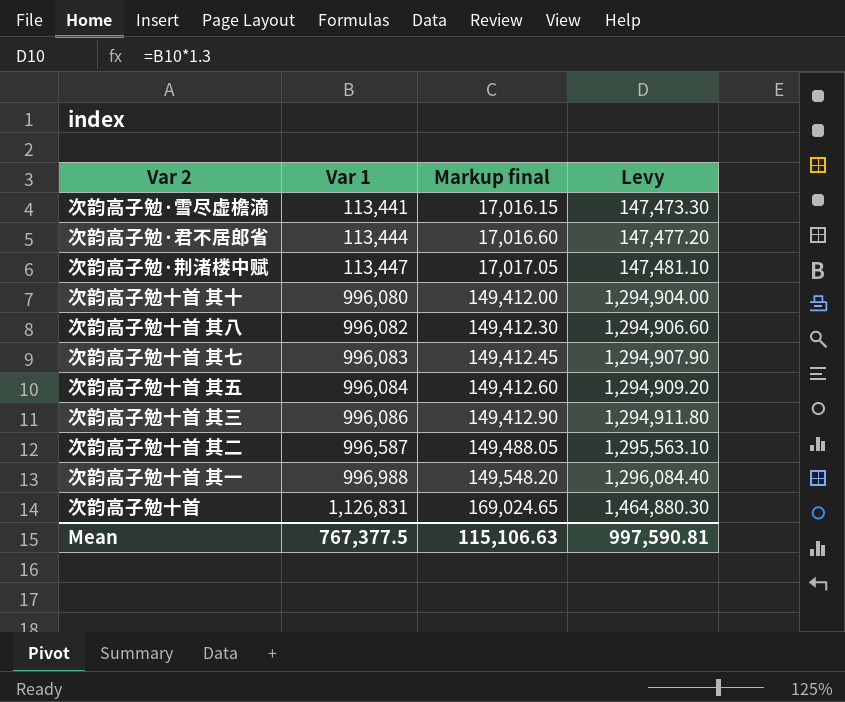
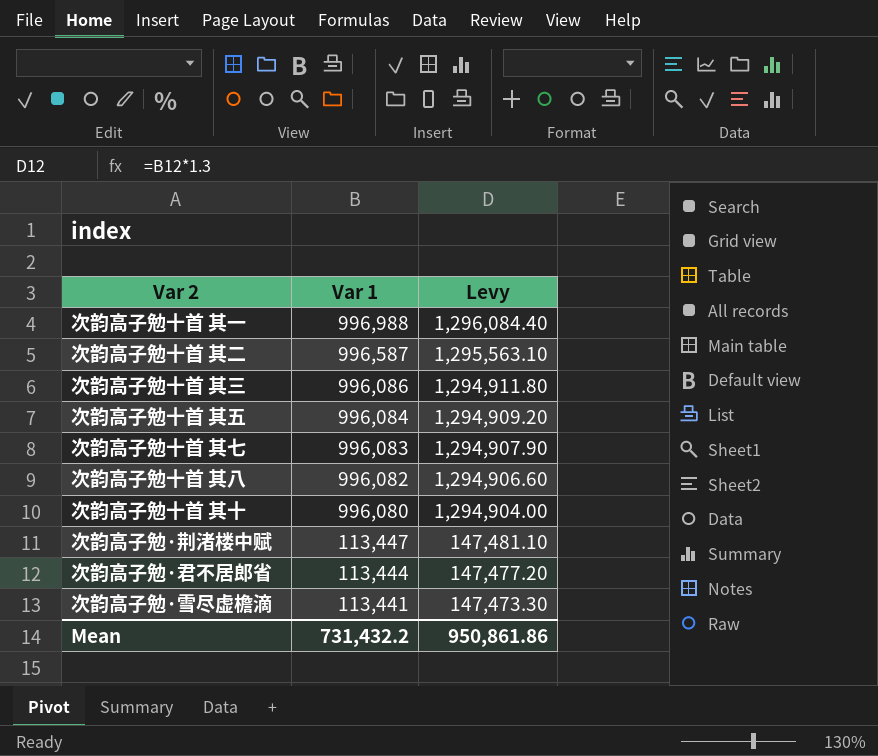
row order: Var 1 ascending -> Var 1 descending
column Markup final | formula: [Var 1] * 0.15 -> none
row 次韵高子勉十首: 1,126,831 | 169,024.65 | 1,464,880.30 -> none
Mean | Var 1: 767,377.5 -> 731,432.2
Mean | Levy: 997,590.81 -> 950,861.86

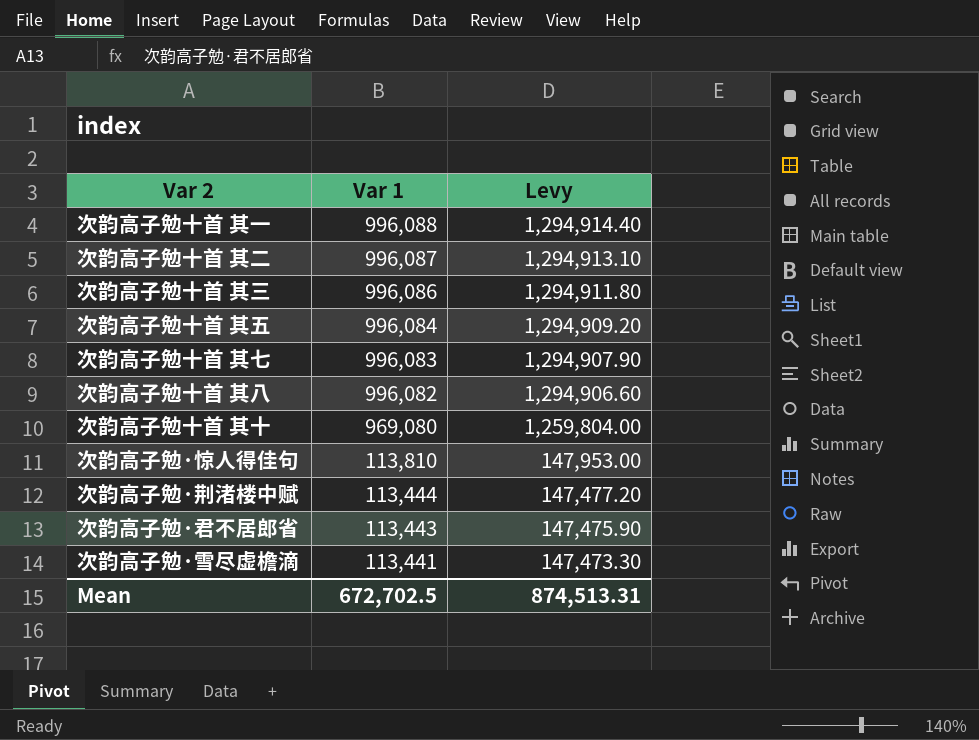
次韵高子勉十首 其一 | Var 1: 996,988 -> 996,088
次韵高子勉十首 其一 | Levy: 1,296,084.40 -> 1,294,914.40
次韵高子勉十首 其二 | Var 1: 996,587 -> 996,087
次韵高子勉十首 其二 | Levy: 1,295,563.10 -> 1,294,913.10
次韵高子勉十首 其十 | Var 1: 996,080 -> 969,080
次韵高子勉十首 其十 | Levy: 1,294,904.00 -> 1,259,804.00
row 次韵高子勉·惊人得佳句: none -> 113,810 | 147,953.00
次韵高子勉·荆渚楼中赋 | Var 1: 113,447 -> 113,444
次韵高子勉·荆渚楼中赋 | Levy: 147,481.10 -> 147,477.20
次韵高子勉·君不居郎省 | Var 1: 113,444 -> 113,443
次韵高子勉·君不居郎省 | Levy: 147,477.20 -> 147,475.90
Mean | Var 1: 731,432.2 -> 672,702.5
Mean | Levy: 950,861.86 -> 874,513.31

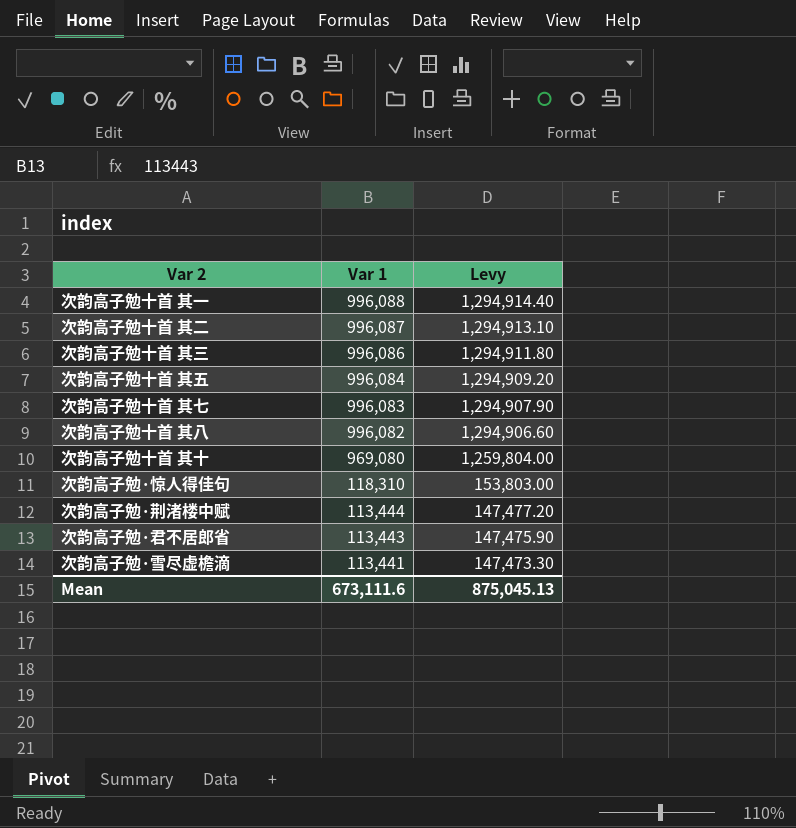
次韵高子勉·惊人得佳句 | Var 1: 113,810 -> 118,310
次韵高子勉·惊人得佳句 | Levy: 147,953.00 -> 153,803.00
Mean | Var 1: 672,702.5 -> 673,111.6
Mean | Levy: 874,513.31 -> 875,045.13

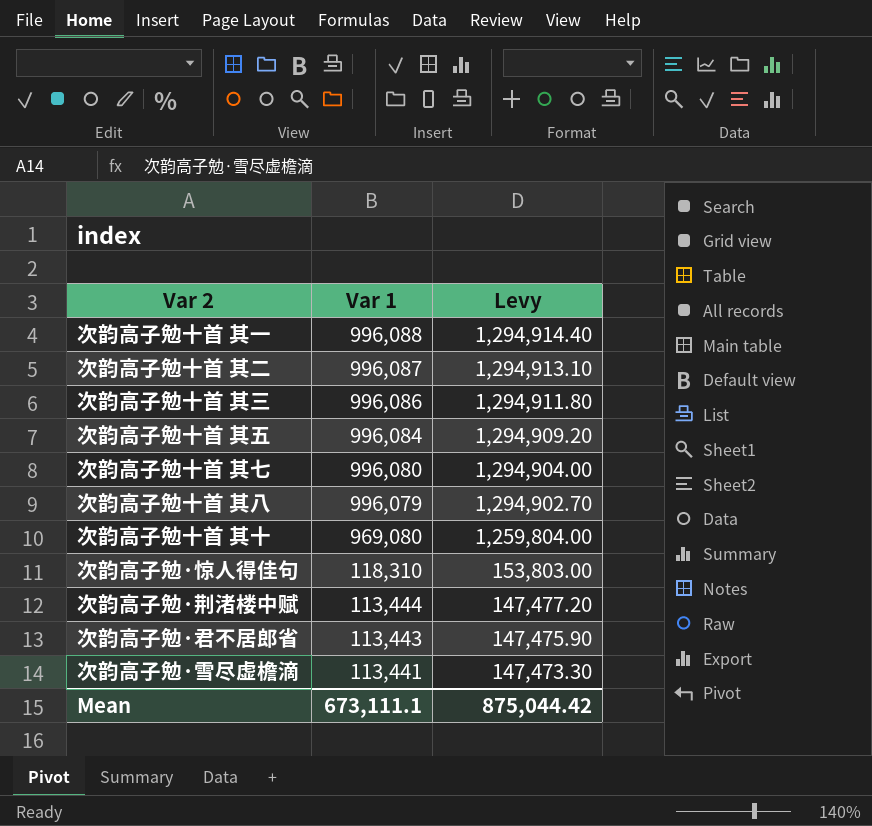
次韵高子勉十首 其七 | Var 1: 996,083 -> 996,080
次韵高子勉十首 其七 | Levy: 1,294,907.90 -> 1,294,904.00
次韵高子勉十首 其八 | Var 1: 996,082 -> 996,079
次韵高子勉十首 其八 | Levy: 1,294,906.60 -> 1,294,902.70
Mean | Var 1: 673,111.6 -> 673,111.1
Mean | Levy: 875,045.13 -> 875,044.42

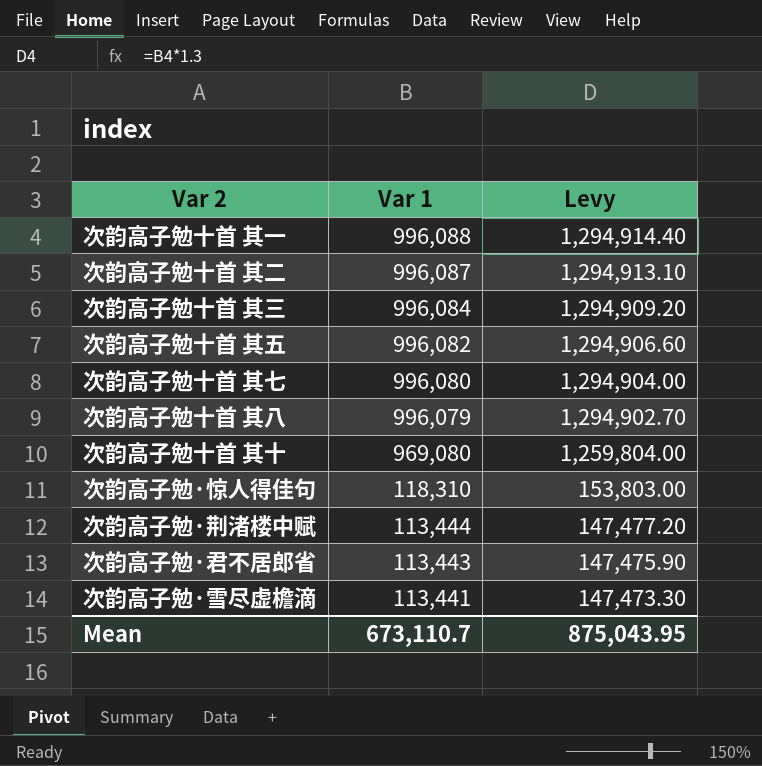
次韵高子勉十首 其三 | Var 1: 996,086 -> 996,084
次韵高子勉十首 其三 | Levy: 1,294,911.80 -> 1,294,909.20
次韵高子勉十首 其五 | Var 1: 996,084 -> 996,082
次韵高子勉十首 其五 | Levy: 1,294,909.20 -> 1,294,906.60
Mean | Var 1: 673,111.1 -> 673,110.7
Mean | Levy: 875,044.42 -> 875,043.95

